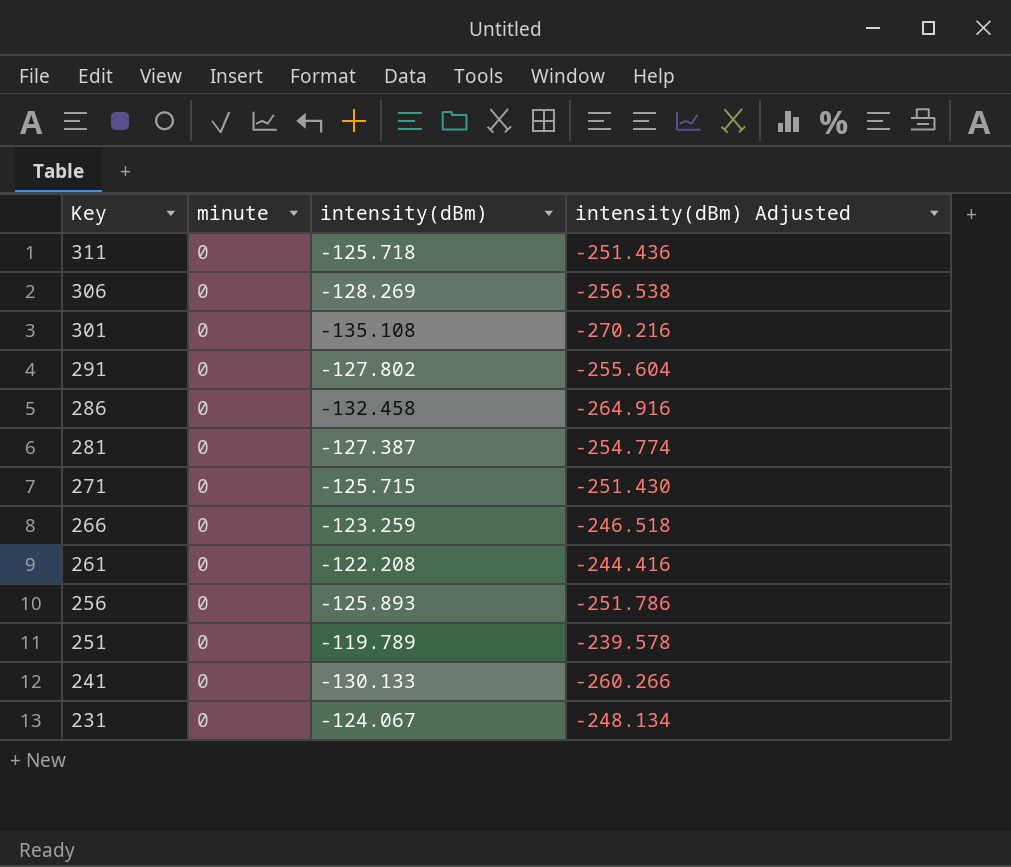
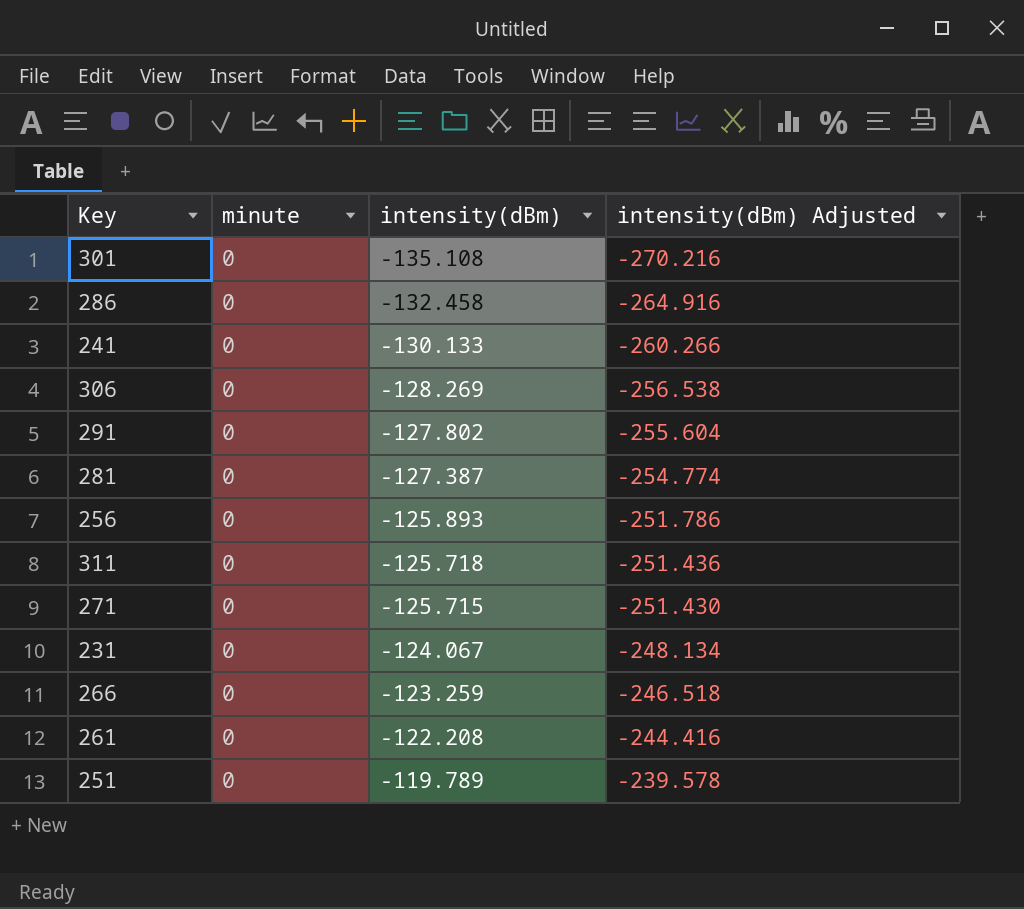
row order: Key descending -> intensity(dBm) ascending

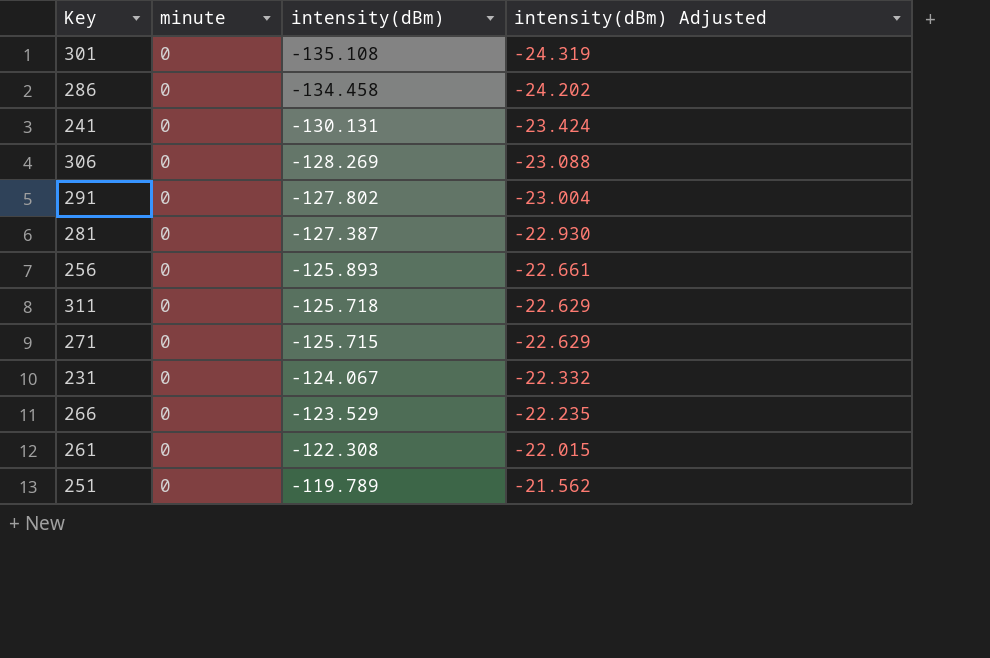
column intensity(dBm) Adjusted | formula: [intensity(dBm)] * 2 -> [intensity(dBm)] * 0.18
286 | intensity(dBm): -132.458 -> -134.458
241 | intensity(dBm): -130.133 -> -130.131
266 | intensity(dBm): -123.259 -> -123.529
261 | intensity(dBm): -122.208 -> -122.308

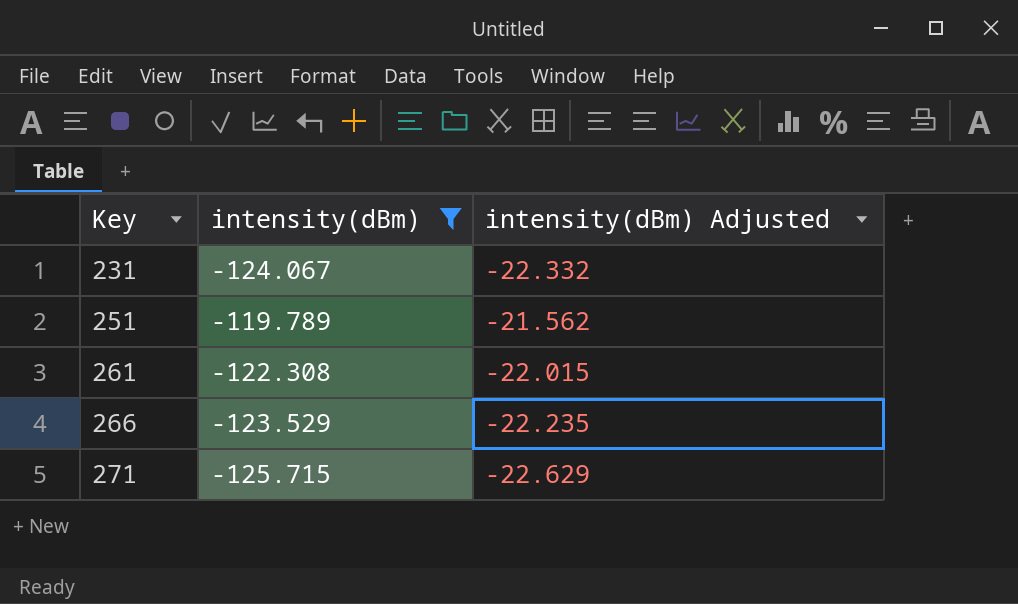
filter: none -> intensity(dBm) >= -125.715
row order: intensity(dBm) ascending -> Key ascending
column minute | position: 2 -> none

